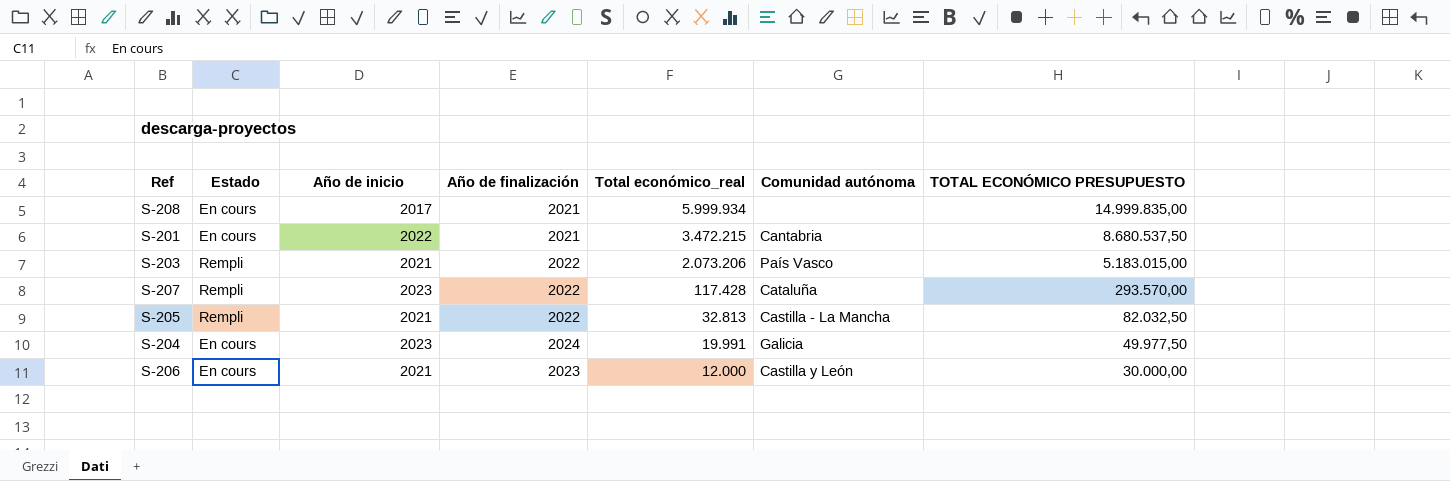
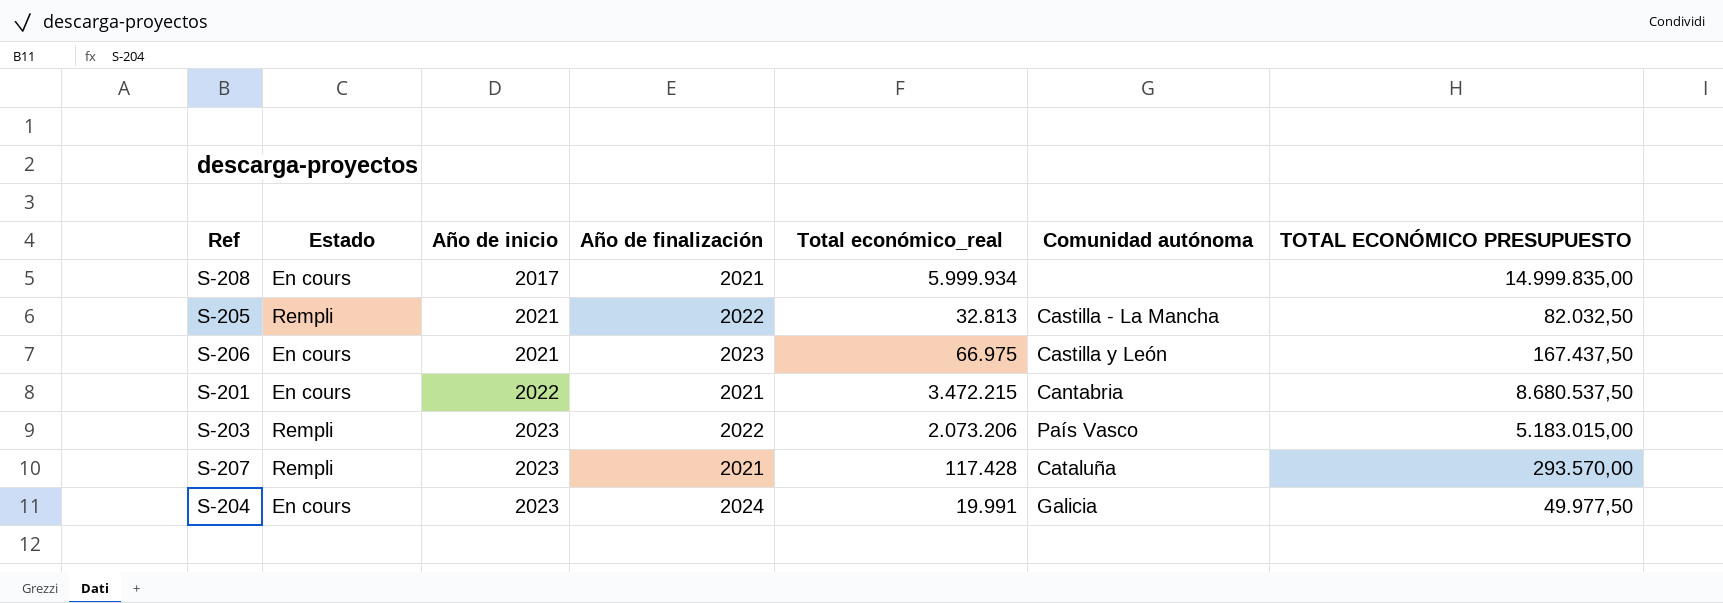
row order: Total económico_real descending -> Año de inicio ascending
S-206 | Total económico_real: 12.000 -> 66.975
S-206 | TOTAL ECONÓMICO PRESUPUESTO: 30.000,00 -> 167.437,50
S-203 | Año de inicio: 2021 -> 2023
S-207 | Año de finalización: 2022 -> 2021

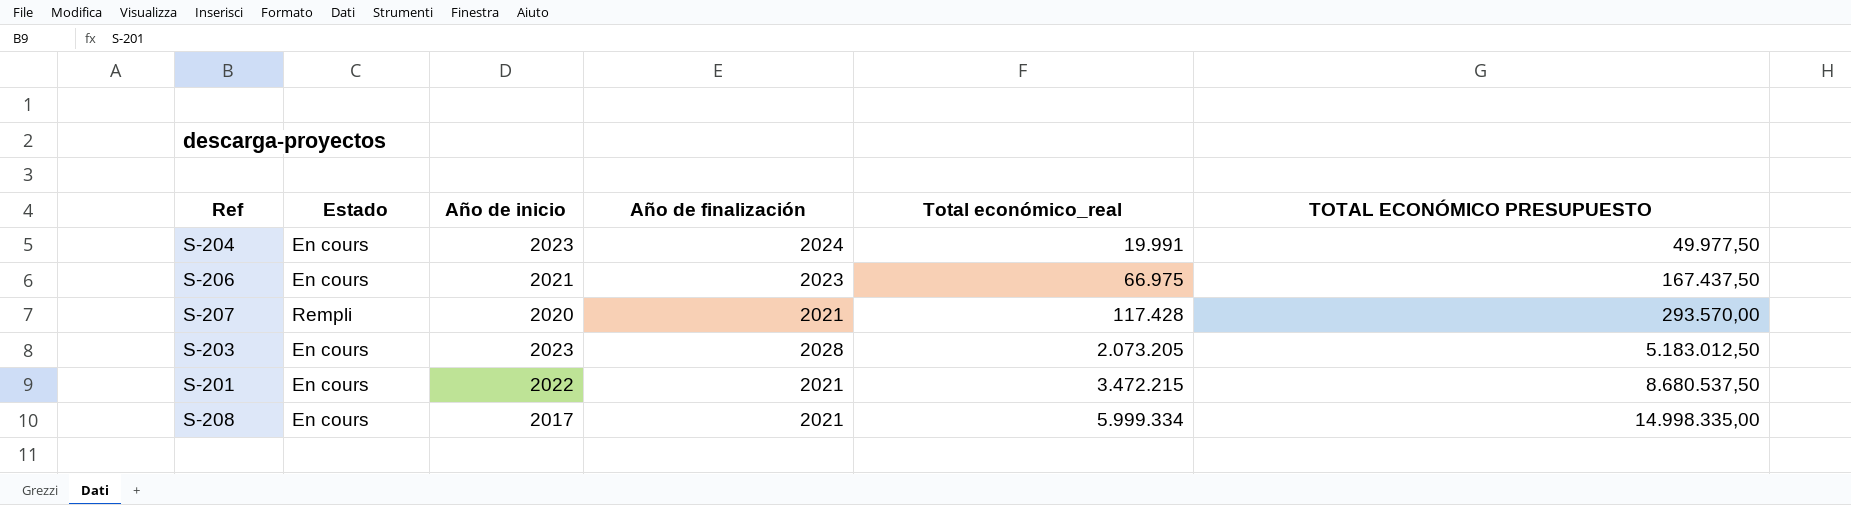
row order: Año de inicio ascending -> Total económico_real ascending
column Comunidad autónoma | position: 6 -> none
row S-205: Rempli | 2021 | 2022 | 32.813 | Castilla - La Mancha | 82.032,50 -> none
S-207 | Año de inicio: 2023 -> 2020
S-203 | Estado: Rempli -> En cours
S-203 | Año de finalización: 2022 -> 2028
S-203 | Total económico_real: 2.073.206 -> 2.073.205
S-203 | TOTAL ECONÓMICO PRESUPUESTO: 5.183.015,00 -> 5.183.012,50
S-208 | Total económico_real: 5.999.934 -> 5.999.334
S-208 | TOTAL ECONÓMICO PRESUPUESTO: 14.999.835,00 -> 14.998.335,00

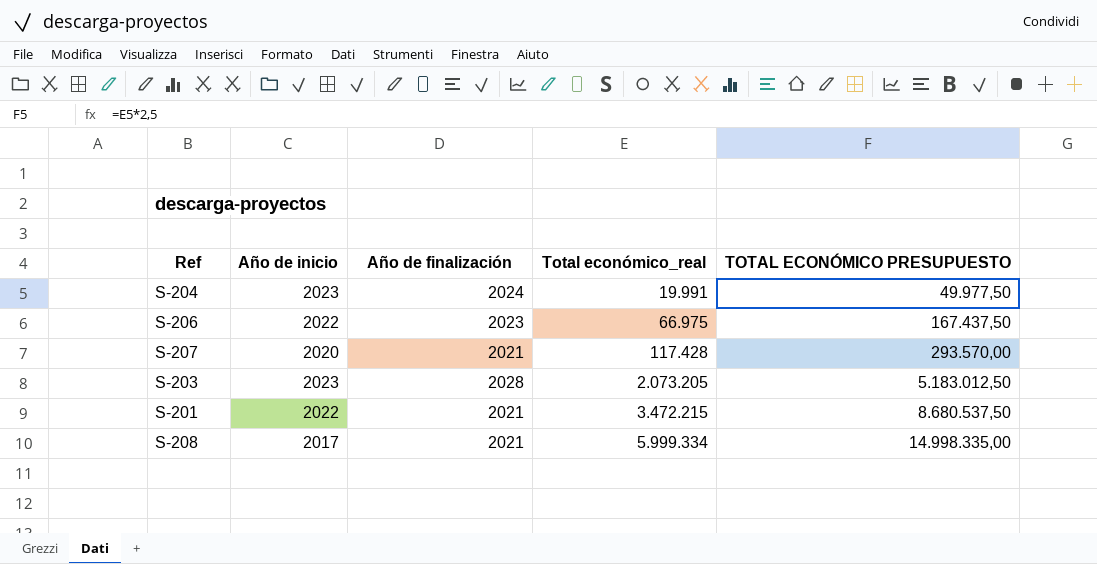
column Estado | position: 2 -> none
S-206 | Año de inicio: 2021 -> 2022

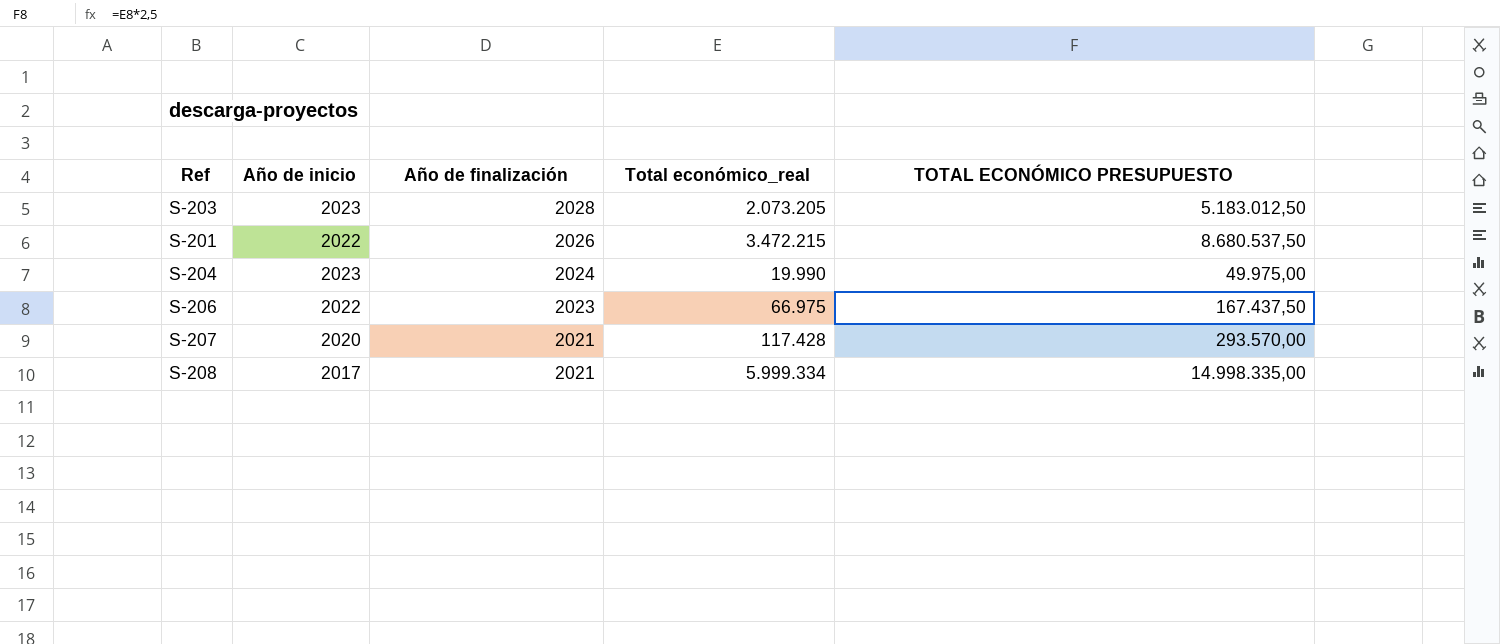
row order: Total económico_real ascending -> Año de finalización descending
S-201 | Año de finalización: 2021 -> 2026
S-204 | Total económico_real: 19.991 -> 19.990
S-204 | TOTAL ECONÓMICO PRESUPUESTO: 49.977,50 -> 49.975,00

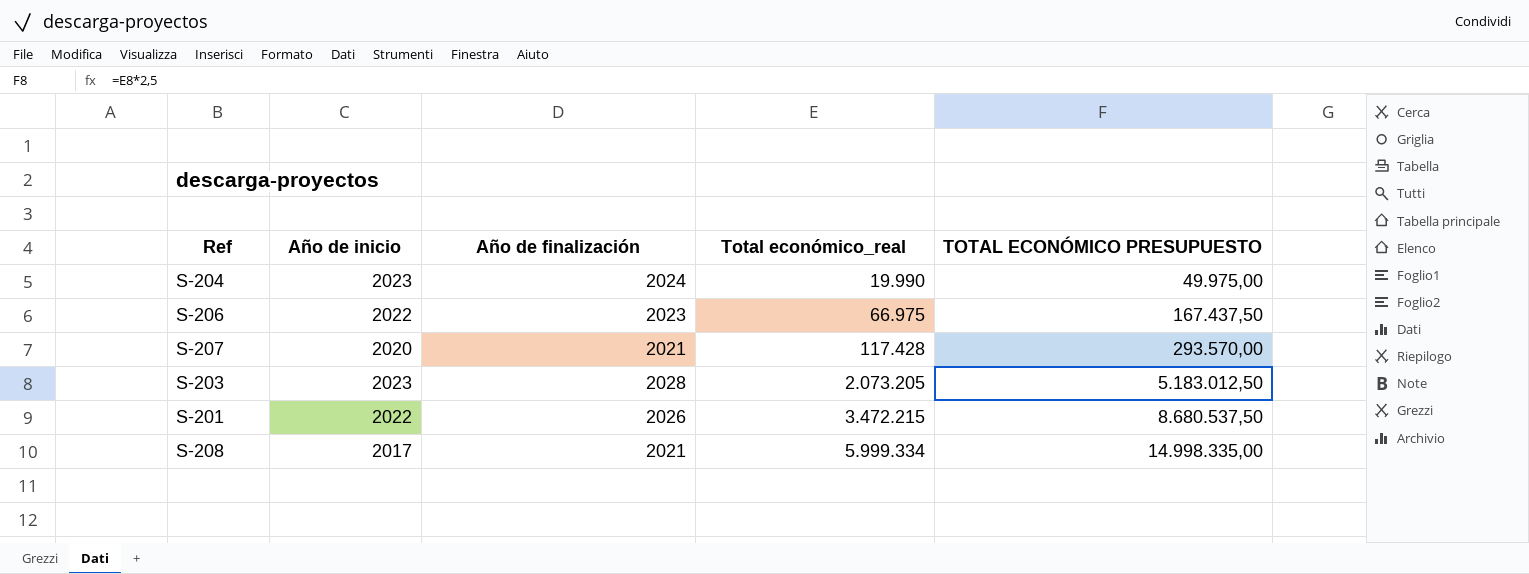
row order: Año de finalización descending -> Total económico_real ascending

